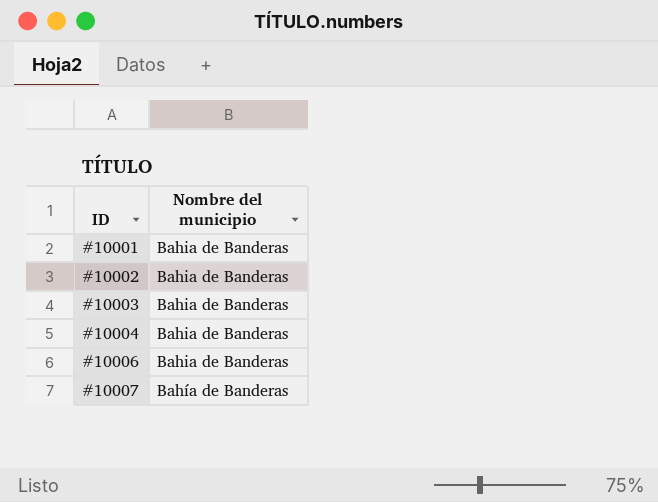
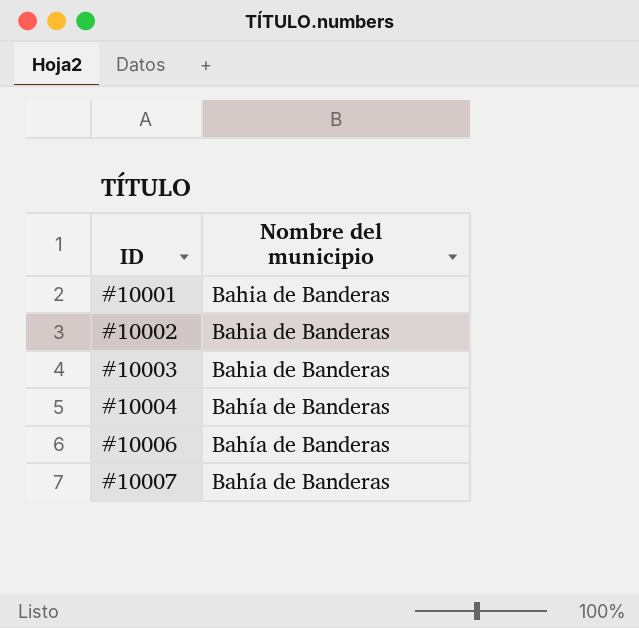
#10004 | Nombre del municipio: Bahia de Banderas -> Bahía de Banderas
#10006 | Nombre del municipio: Bahia de Banderas -> Bahía de Banderas

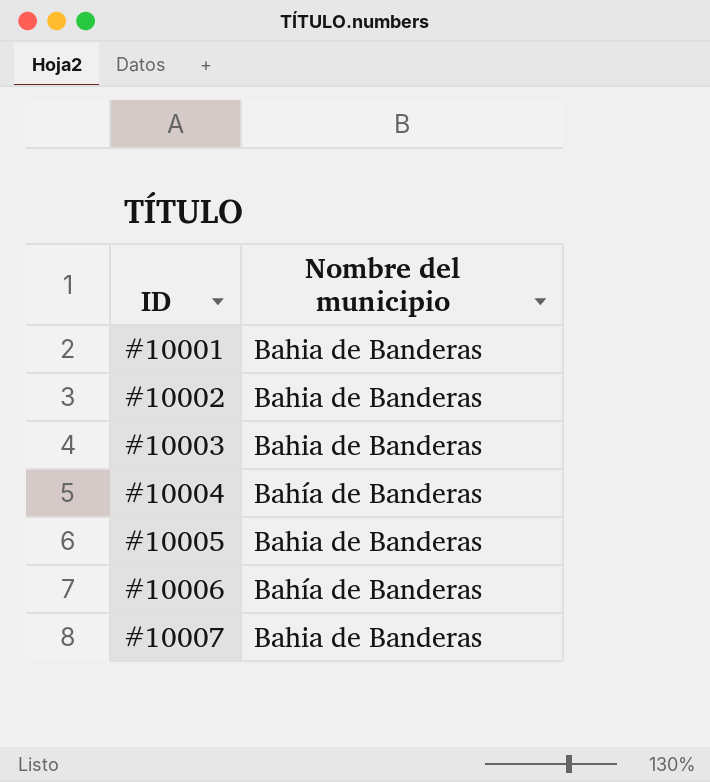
row #10005: none -> Bahia de Banderas
#10007 | Nombre del municipio: Bahía de Banderas -> Bahia de Banderas

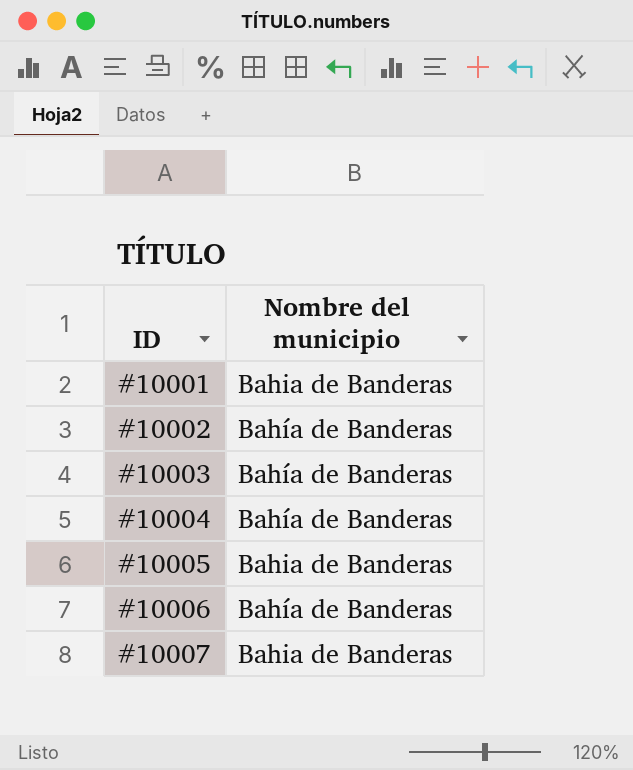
#10002 | Nombre del municipio: Bahia de Banderas -> Bahía de Banderas
#10003 | Nombre del municipio: Bahia de Banderas -> Bahía de Banderas

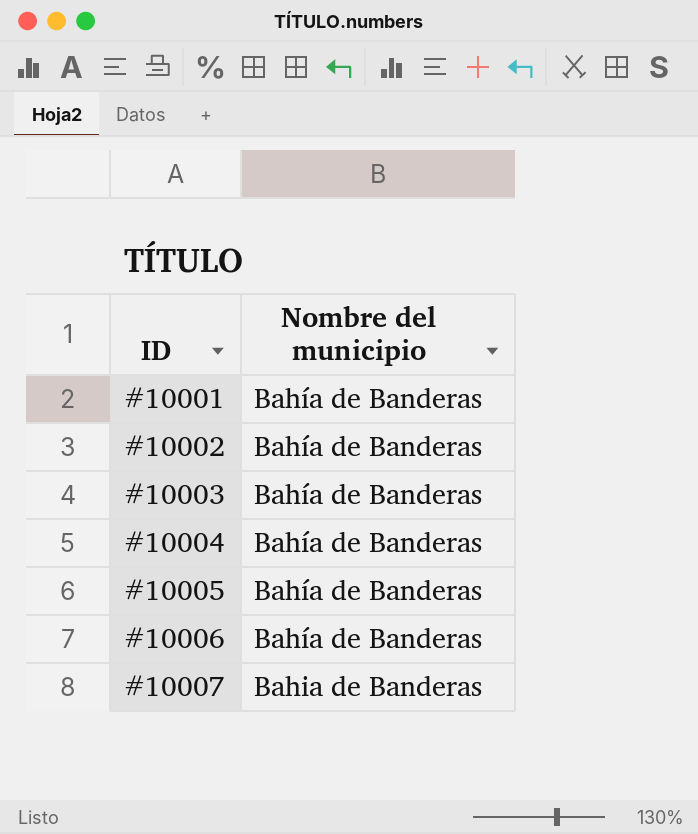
#10001 | Nombre del municipio: Bahia de Banderas -> Bahía de Banderas
#10005 | Nombre del municipio: Bahia de Banderas -> Bahía de Banderas

